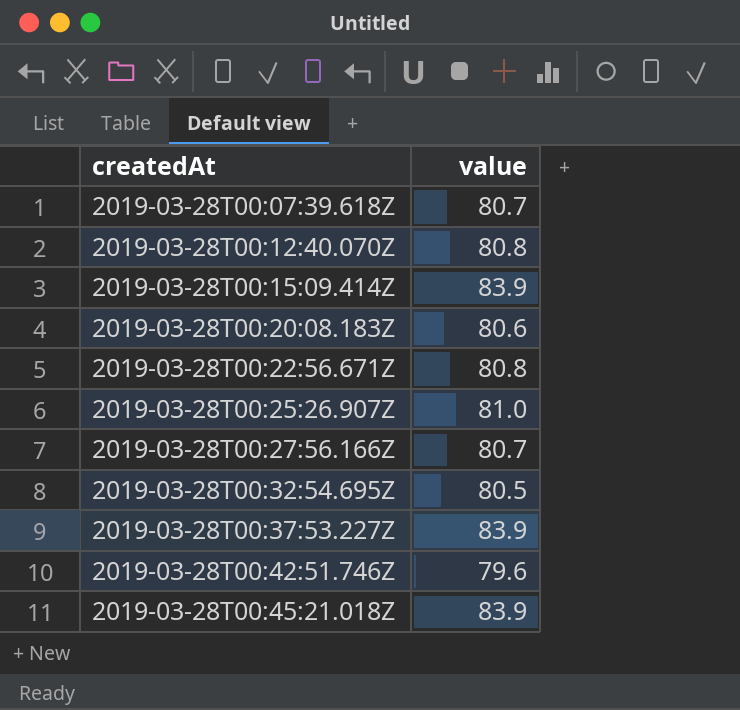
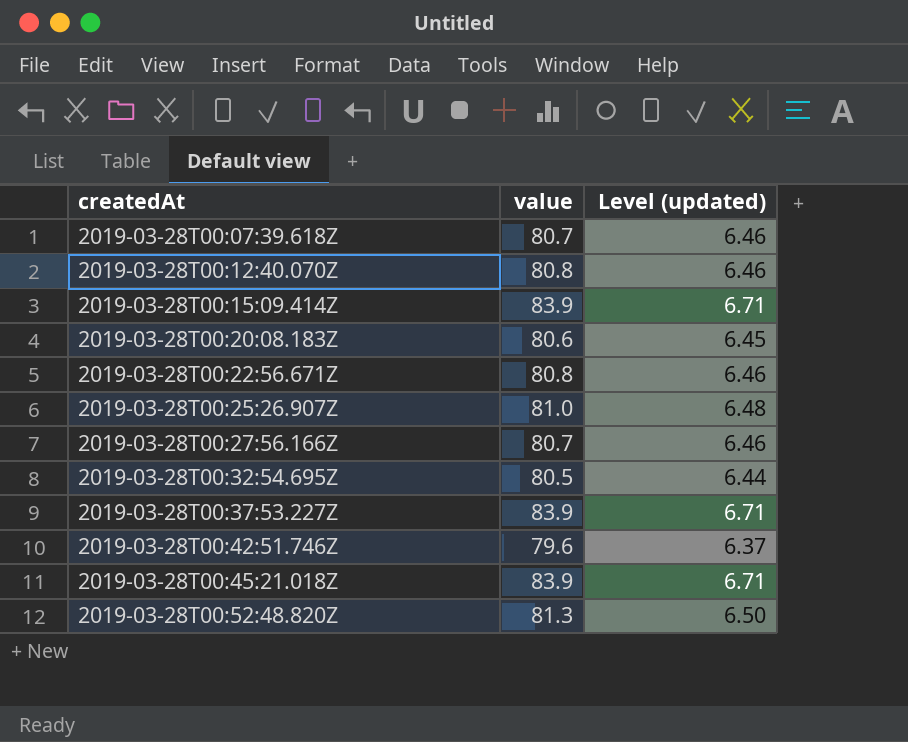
column Level (updated) | formula: none -> [value] * 0.08
row 2019-03-28T00:52:48.820Z: none -> 81.3 | 6.50

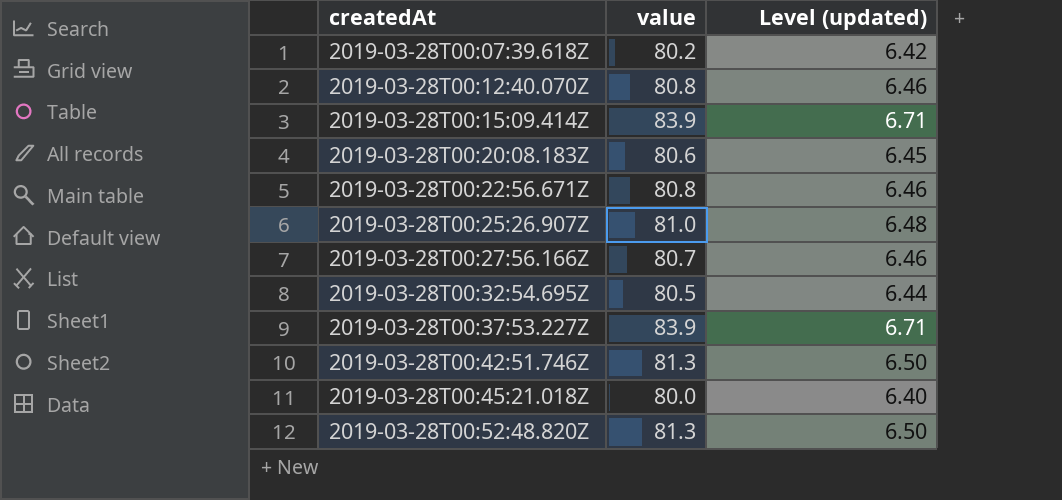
2019-03-28T00:07:39.618Z | value: 80.7 -> 80.2
2019-03-28T00:07:39.618Z | Level (updated): 6.46 -> 6.42
2019-03-28T00:42:51.746Z | value: 79.6 -> 81.3
2019-03-28T00:42:51.746Z | Level (updated): 6.37 -> 6.50
2019-03-28T00:45:21.018Z | value: 83.9 -> 80.0
2019-03-28T00:45:21.018Z | Level (updated): 6.71 -> 6.40

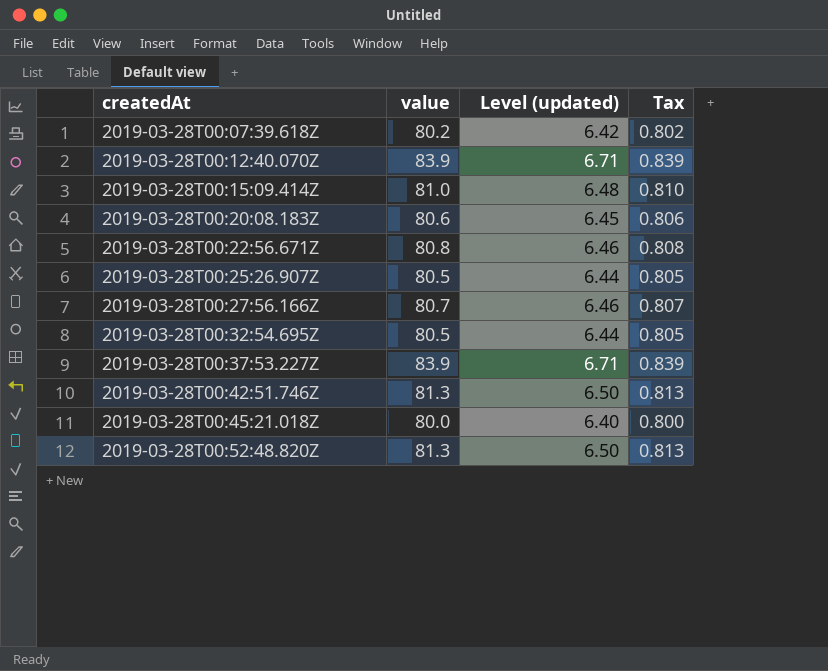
column Tax | formula: none -> [value] * 0.01
2019-03-28T00:12:40.070Z | value: 80.8 -> 83.9
2019-03-28T00:12:40.070Z | Level (updated): 6.46 -> 6.71
2019-03-28T00:15:09.414Z | value: 83.9 -> 81.0
2019-03-28T00:15:09.414Z | Level (updated): 6.71 -> 6.48
2019-03-28T00:25:26.907Z | value: 81.0 -> 80.5
2019-03-28T00:25:26.907Z | Level (updated): 6.48 -> 6.44

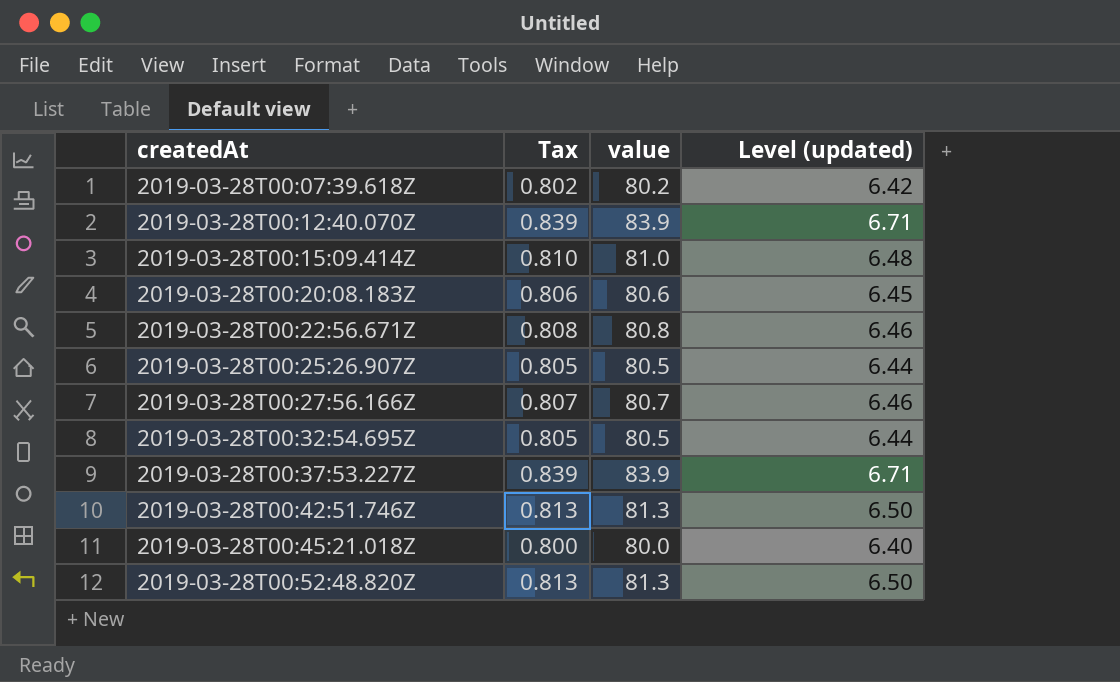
column Tax | position: 4 -> 2

